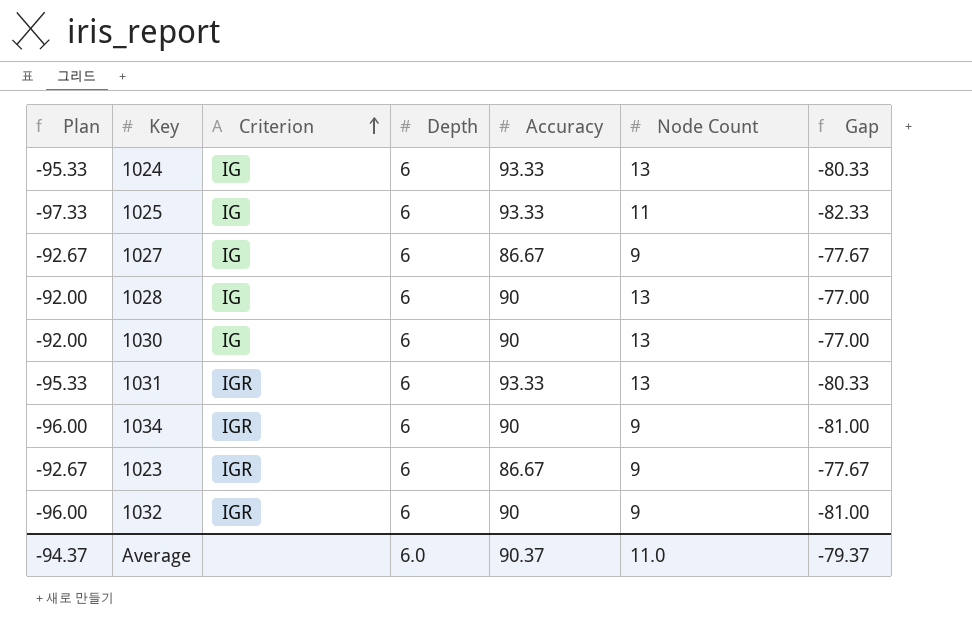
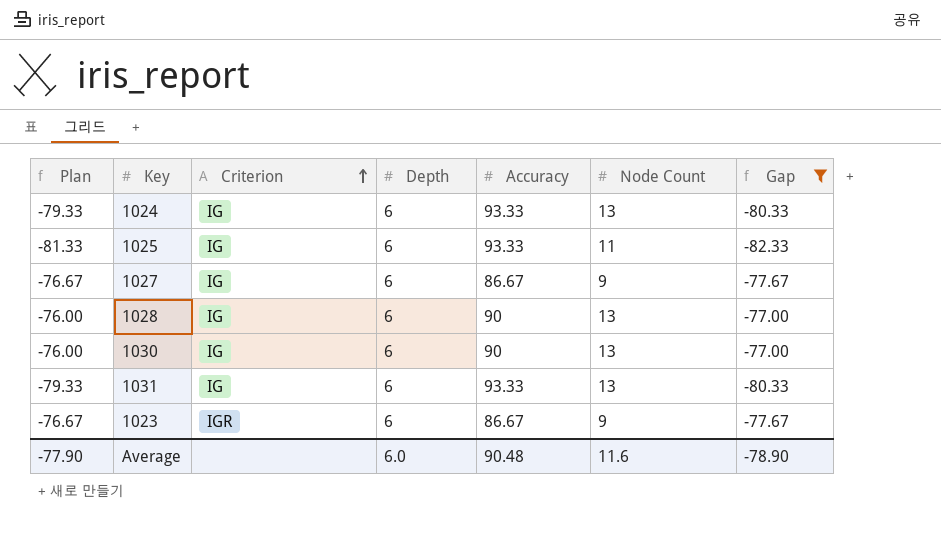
filter: none -> Gap != -81.00
column Plan | formula: [Gap] - 15 -> [Gap] + 1
1031 | Criterion: IGR -> IG
Average | Plan: -94.37 -> -77.90
Average | Accuracy: 90.37 -> 90.48
Average | Node Count: 11.0 -> 11.6
Average | Gap: -79.37 -> -78.90

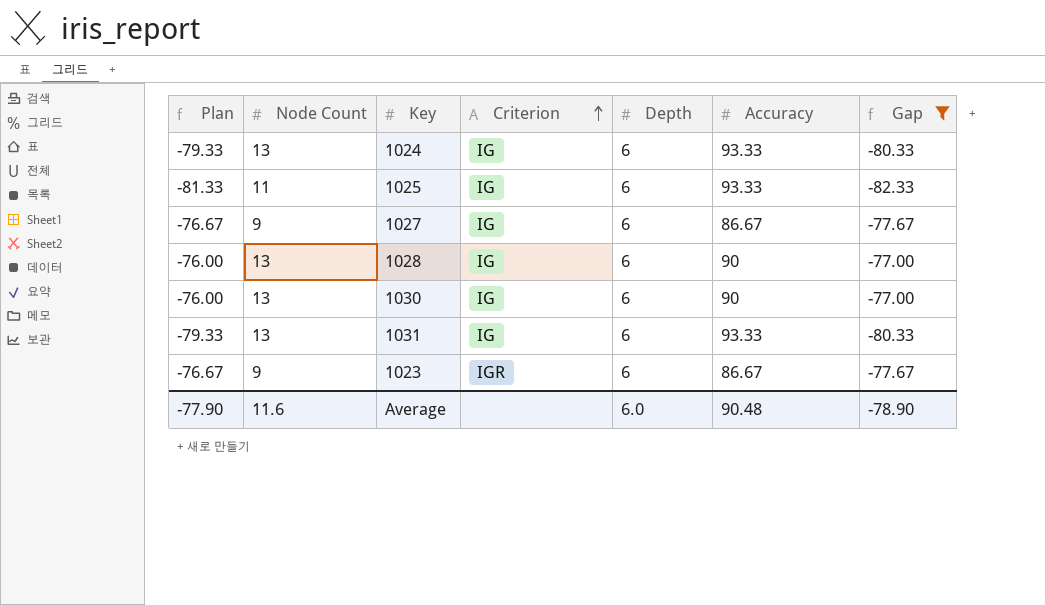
column Node Count | position: 6 -> 2

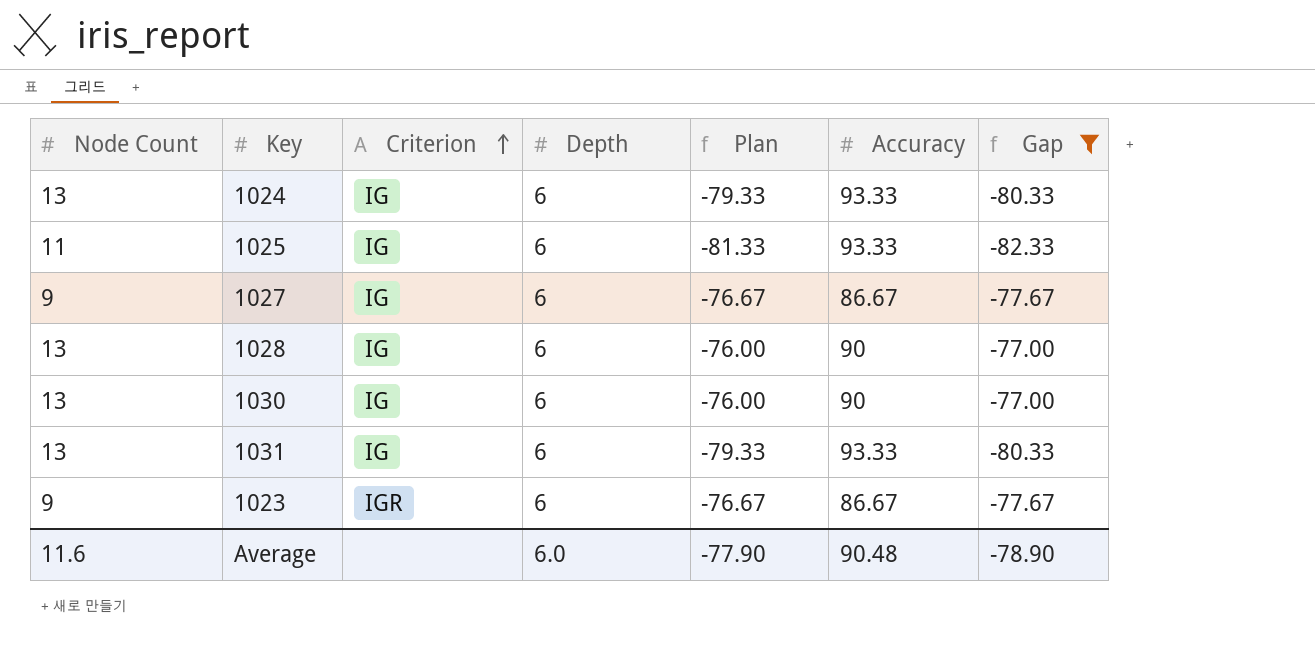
column Plan | position: 1 -> 5

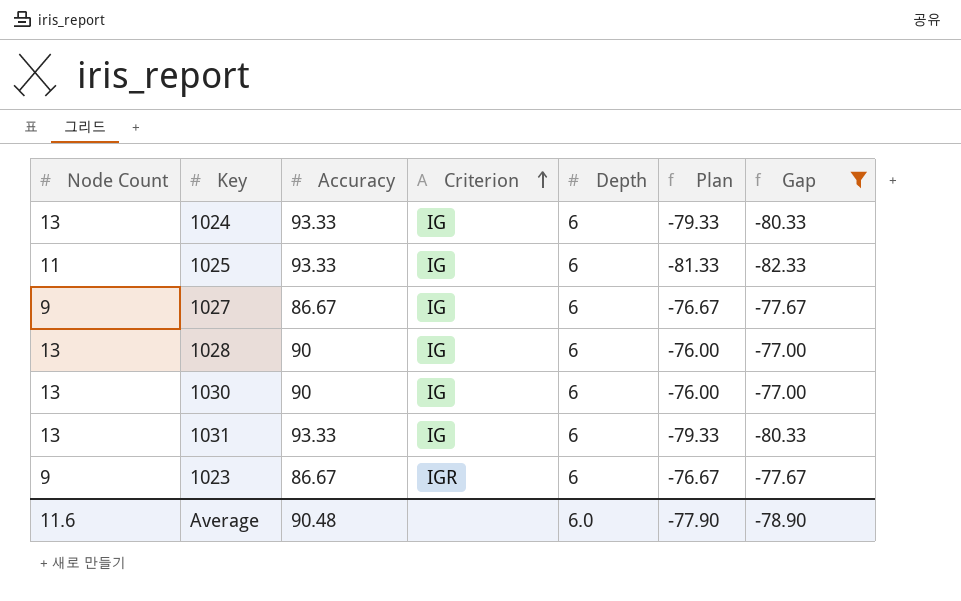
column Accuracy | position: 6 -> 3

